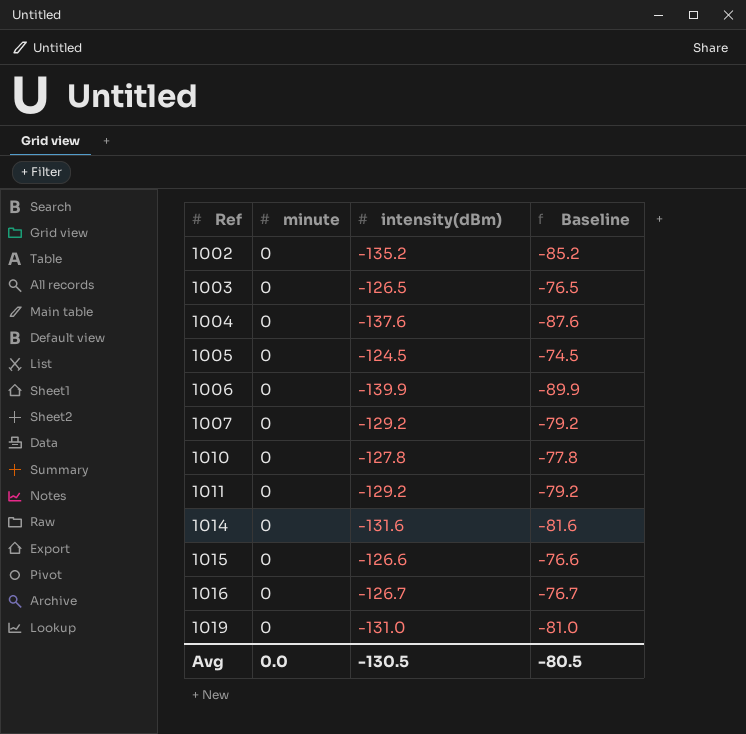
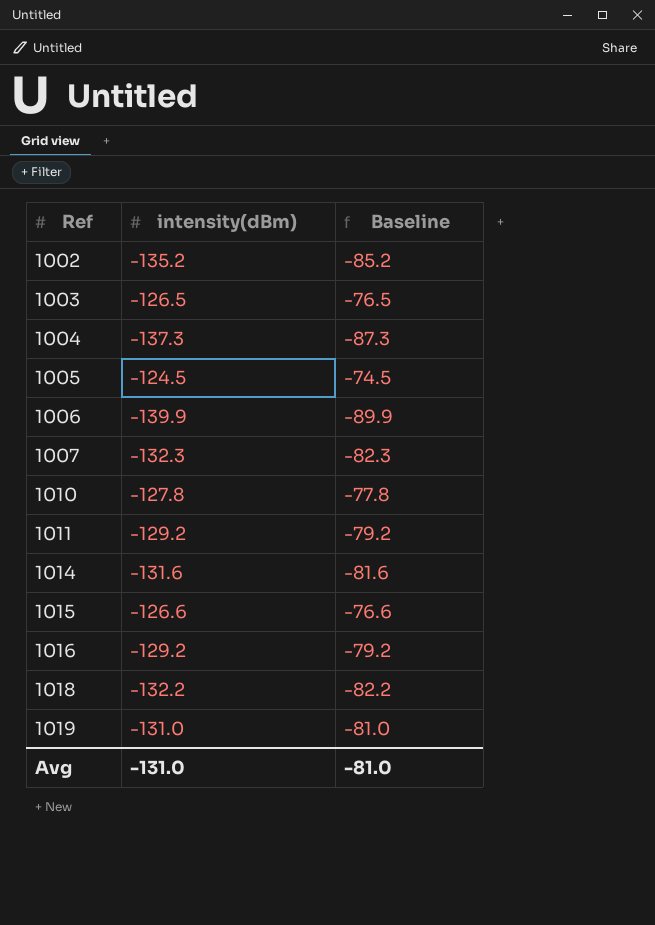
column minute | position: 2 -> none
1004 | intensity(dBm): -137.6 -> -137.3
1004 | Baseline: -87.6 -> -87.3
1007 | intensity(dBm): -129.2 -> -132.3
1007 | Baseline: -79.2 -> -82.3
1016 | intensity(dBm): -126.7 -> -129.2
1016 | Baseline: -76.7 -> -79.2
row 1018: none -> -132.2 | -82.2
Avg | intensity(dBm): -130.5 -> -131.0
Avg | Baseline: -80.5 -> -81.0

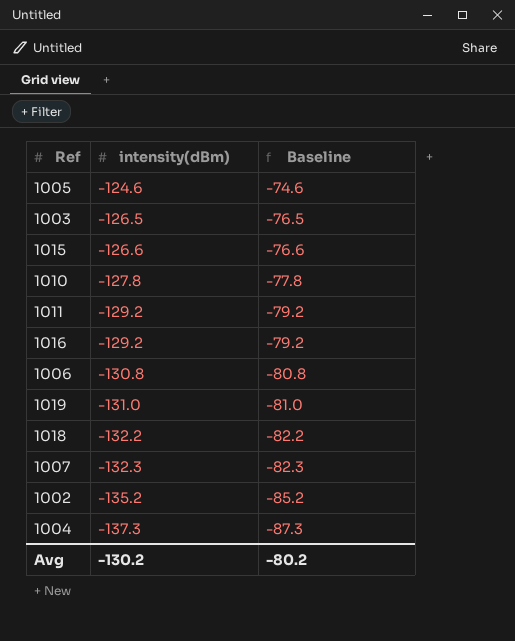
row order: Ref ascending -> intensity(dBm) descending
row 1014: -131.6 | -81.6 -> none
1005 | intensity(dBm): -124.5 -> -124.6
1005 | Baseline: -74.5 -> -74.6
1006 | intensity(dBm): -139.9 -> -130.8
1006 | Baseline: -89.9 -> -80.8
Avg | intensity(dBm): -131.0 -> -130.2
Avg | Baseline: -81.0 -> -80.2

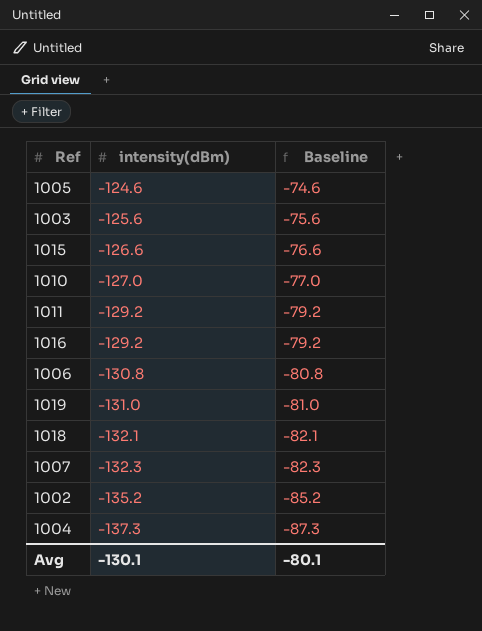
1003 | intensity(dBm): -126.5 -> -125.6
1003 | Baseline: -76.5 -> -75.6
1010 | intensity(dBm): -127.8 -> -127.0
1010 | Baseline: -77.8 -> -77.0
1018 | intensity(dBm): -132.2 -> -132.1
1018 | Baseline: -82.2 -> -82.1
Avg | intensity(dBm): -130.2 -> -130.1
Avg | Baseline: -80.2 -> -80.1

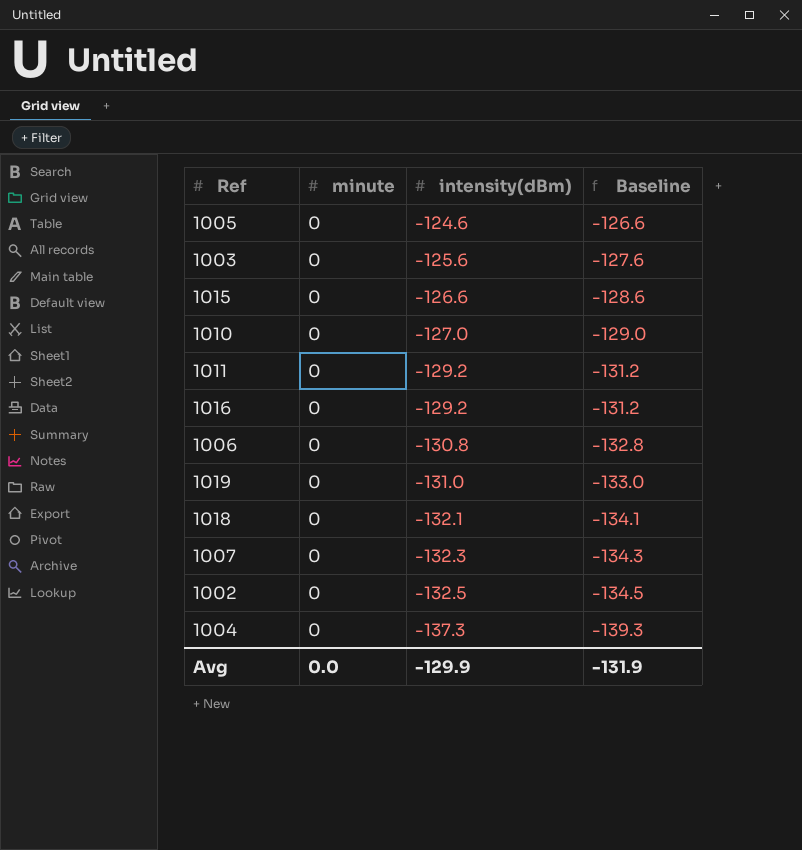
column minute | position: none -> 2
column Baseline | formula: [intensity(dBm)] + 50 -> [intensity(dBm)] - 2
1002 | intensity(dBm): -135.2 -> -132.5
Avg | intensity(dBm): -130.1 -> -129.9
Avg | Baseline: -80.1 -> -131.9

